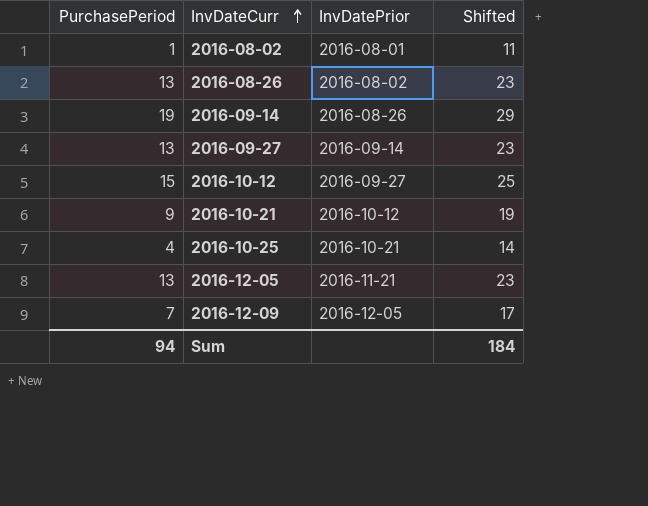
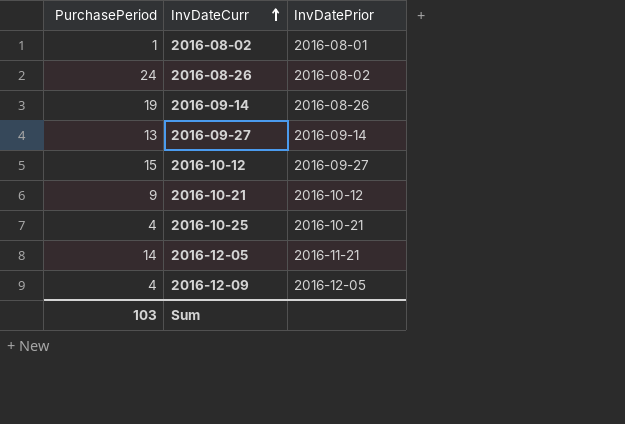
column Shifted | formula: [PurchasePeriod] + 10 -> none
2016-08-26 | PurchasePeriod: 13 -> 24
2016-12-05 | PurchasePeriod: 13 -> 14
2016-12-09 | PurchasePeriod: 7 -> 4
Sum | PurchasePeriod: 94 -> 103

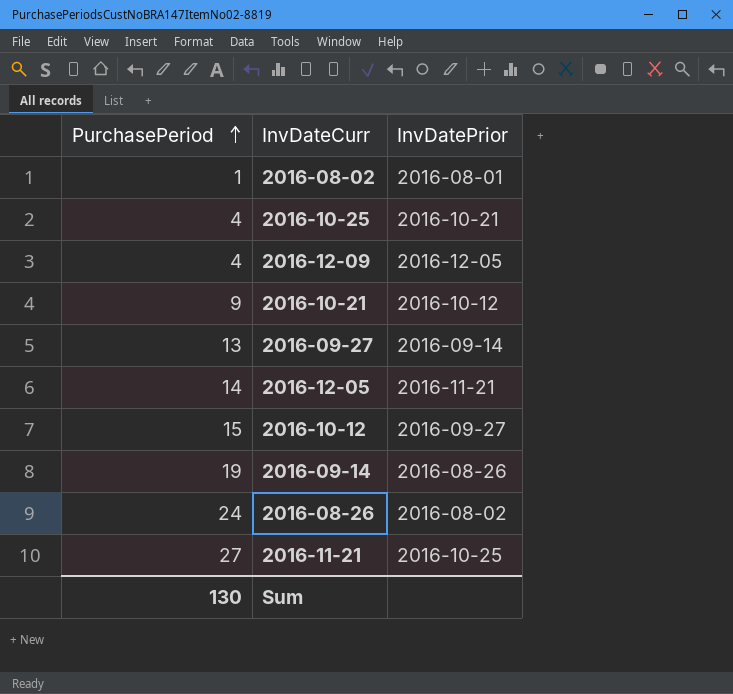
row order: InvDateCurr ascending -> PurchasePeriod ascending
row 2016-11-21: none -> 27 | 2016-10-25
Sum | PurchasePeriod: 103 -> 130

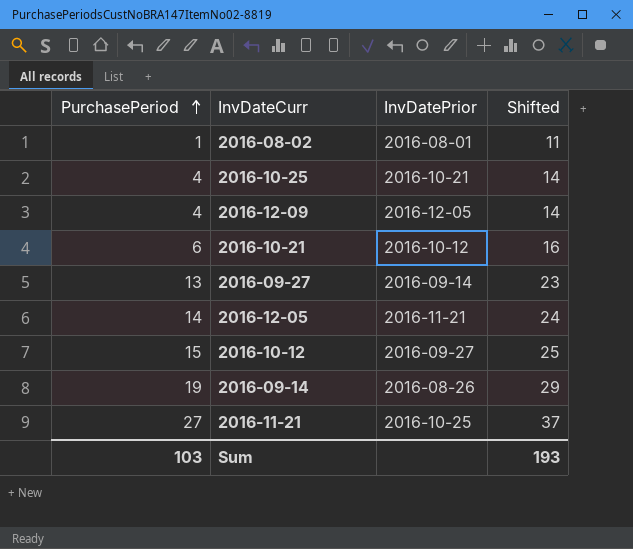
column Shifted | formula: none -> [PurchasePeriod] + 10
row 2016-08-26: 24 | 2016-08-02 -> none
2016-10-21 | PurchasePeriod: 9 -> 6
Sum | PurchasePeriod: 130 -> 103

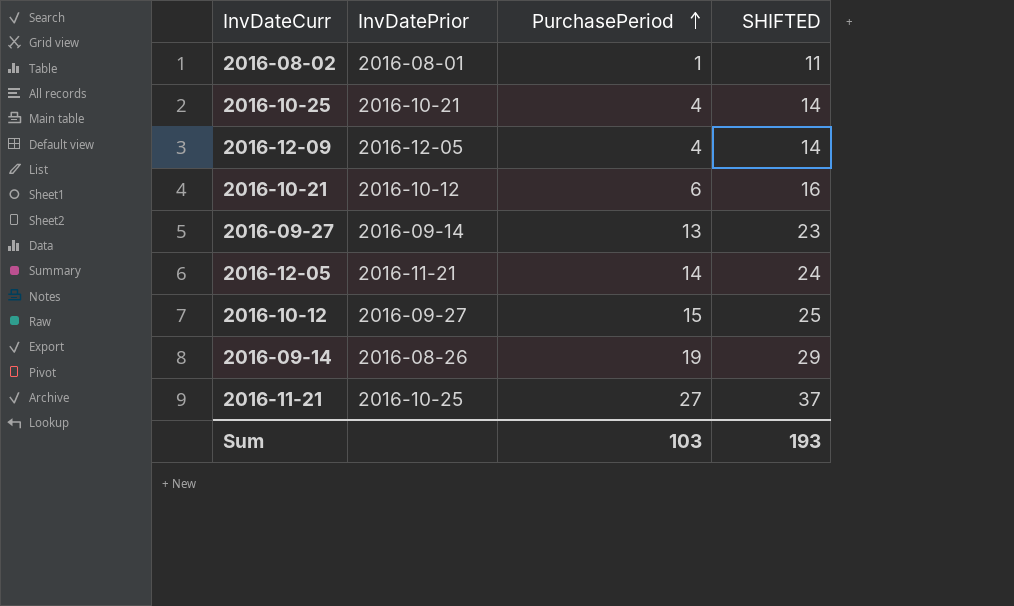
column PurchasePeriod | position: 1 -> 3
column name: Shifted -> SHIFTED

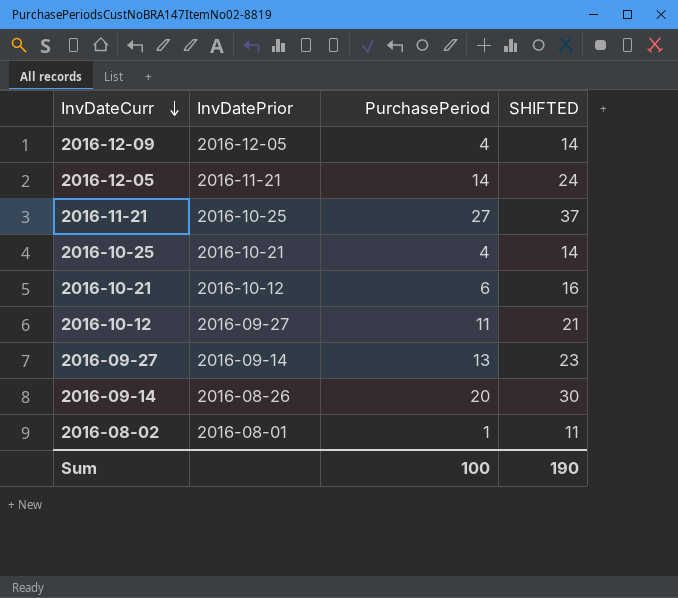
row order: PurchasePeriod ascending -> InvDateCurr descending
2016-10-12 | PurchasePeriod: 15 -> 11
2016-10-12 | SHIFTED: 25 -> 21
2016-09-14 | PurchasePeriod: 19 -> 20
2016-09-14 | SHIFTED: 29 -> 30
Sum | PurchasePeriod: 103 -> 100
Sum | SHIFTED: 193 -> 190

